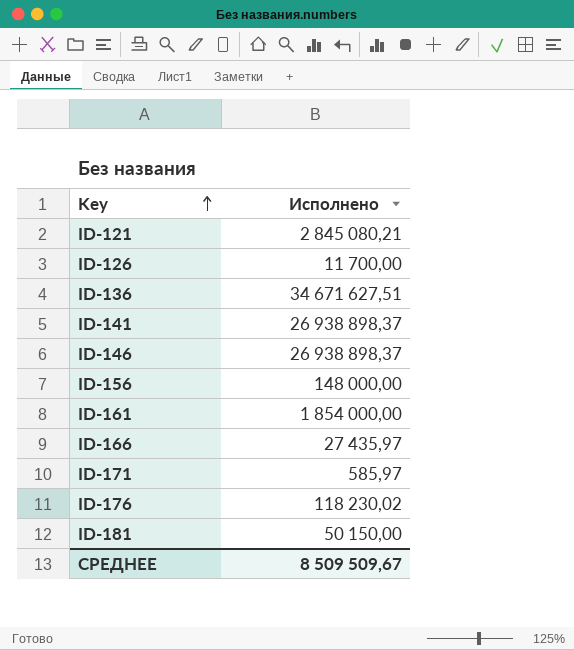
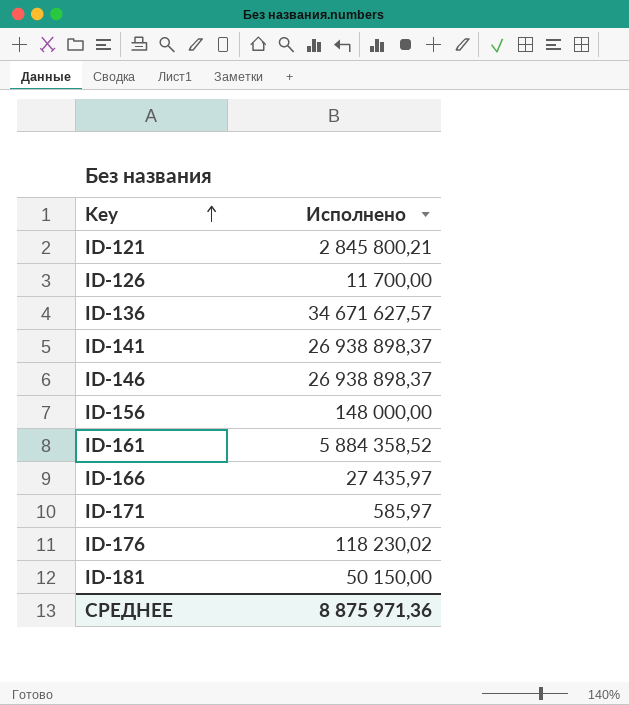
ID-121 | Исполнено: 2 845 080,21 -> 2 845 800,21
ID-136 | Исполнено: 34 671 627,51 -> 34 671 627,57
ID-161 | Исполнено: 1 854 000,00 -> 5 884 358,52
СРЕДНЕЕ | Исполнено: 8 509 509,67 -> 8 875 971,36

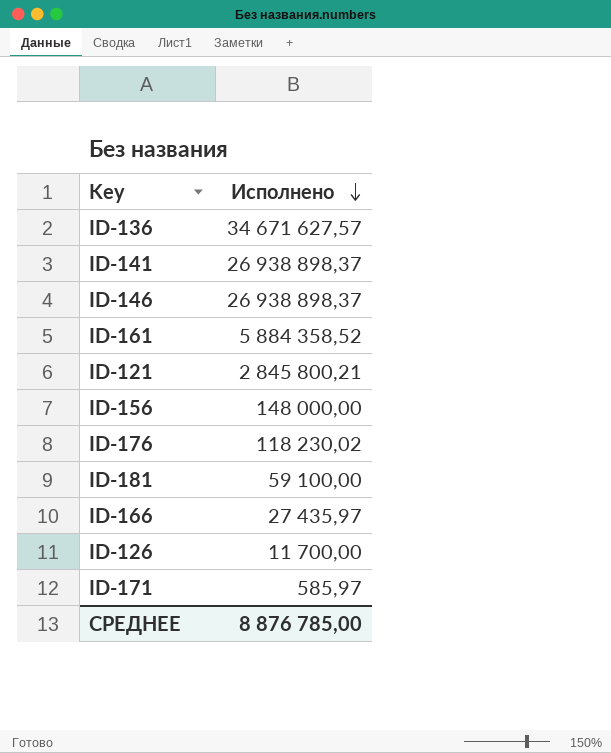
row order: Key ascending -> Исполнено descending
ID-181 | Исполнено: 50 150,00 -> 59 100,00
СРЕДНЕЕ | Исполнено: 8 875 971,36 -> 8 876 785,00

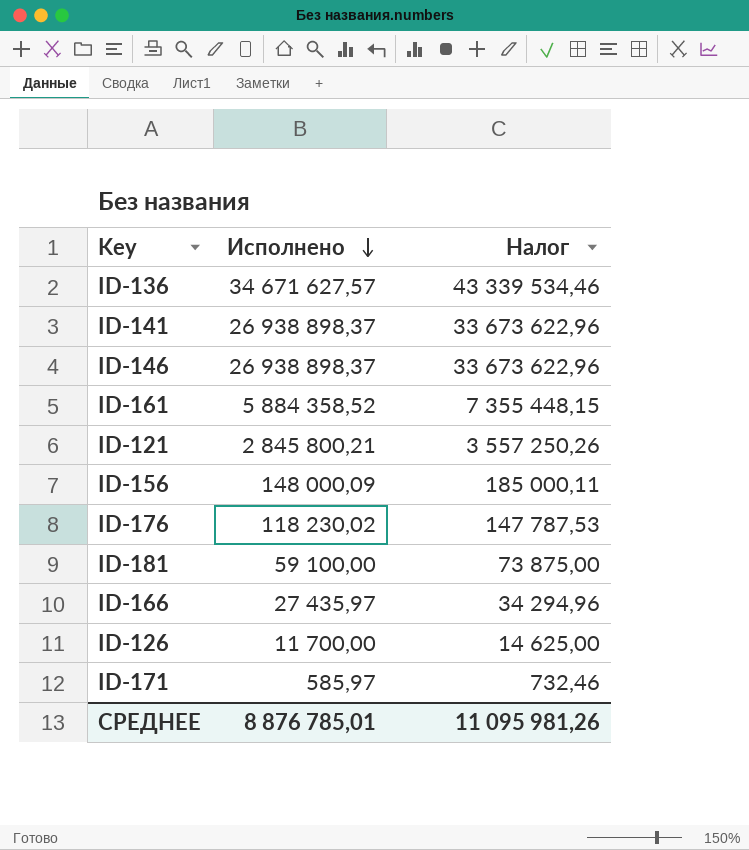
column Налог | formula: none -> [Исполнено] * 1,25
ID-156 | Исполнено: 148 000,00 -> 148 000,09
СРЕДНЕЕ | Исполнено: 8 876 785,00 -> 8 876 785,01

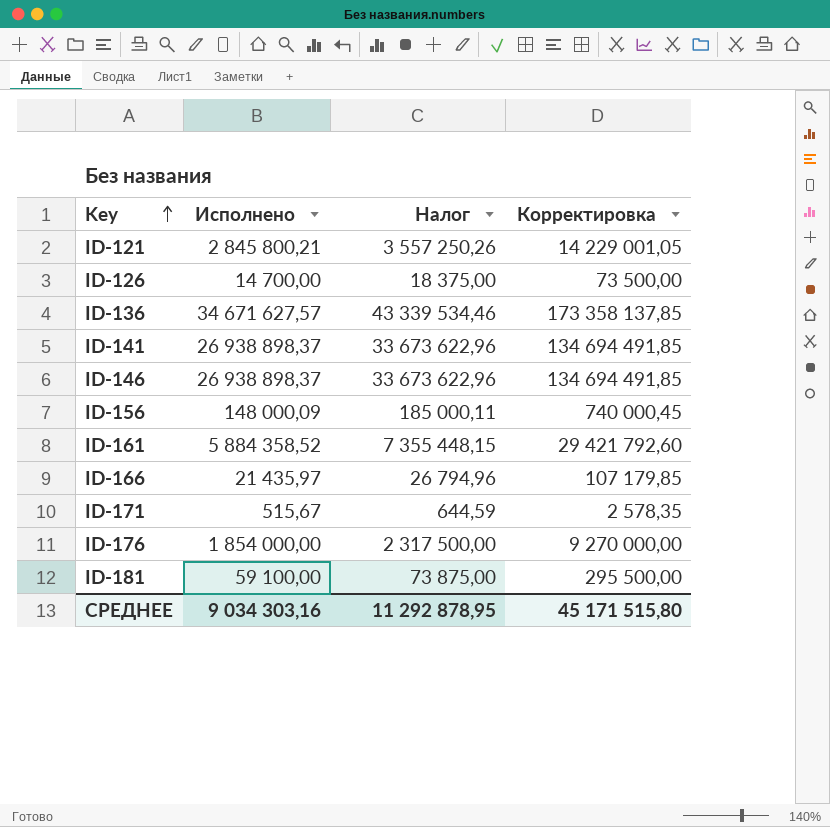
row order: Исполнено descending -> Key ascending
column Корректировка | formula: none -> [Исполнено] * 5
ID-126 | Исполнено: 11 700,00 -> 14 700,00
ID-126 | Налог: 14 625,00 -> 18 375,00
ID-166 | Исполнено: 27 435,97 -> 21 435,97
ID-166 | Налог: 34 294,96 -> 26 794,96
ID-171 | Исполнено: 585,97 -> 515,67
ID-171 | Налог: 732,46 -> 644,59
ID-176 | Исполнено: 118 230,02 -> 1 854 000,00
ID-176 | Налог: 147 787,53 -> 2 317 500,00
СРЕДНЕЕ | Исполнено: 8 876 785,01 -> 9 034 303,16
СРЕДНЕЕ | Налог: 11 095 981,26 -> 11 292 878,95

